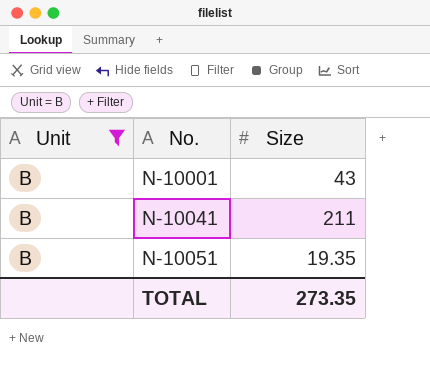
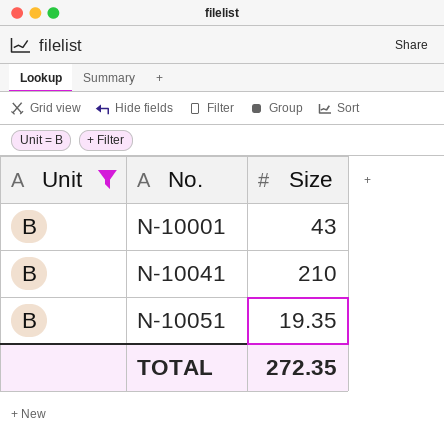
N-10041 | Size: 211 -> 210
TOTAL | Size: 273.35 -> 272.35

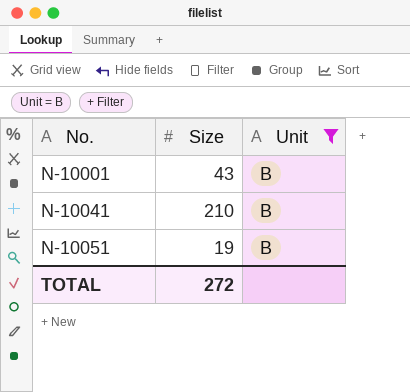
column Unit | position: 1 -> 3
N-10051 | Size: 19.35 -> 19
TOTAL | Size: 272.35 -> 272

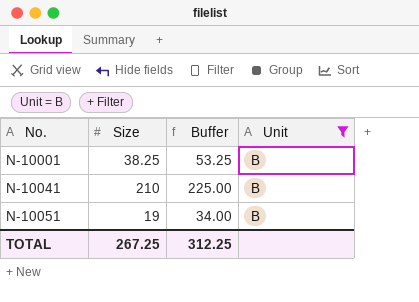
column Buffer | formula: none -> [Size] + 15
N-10001 | Size: 43 -> 38.25
TOTAL | Size: 272 -> 267.25

